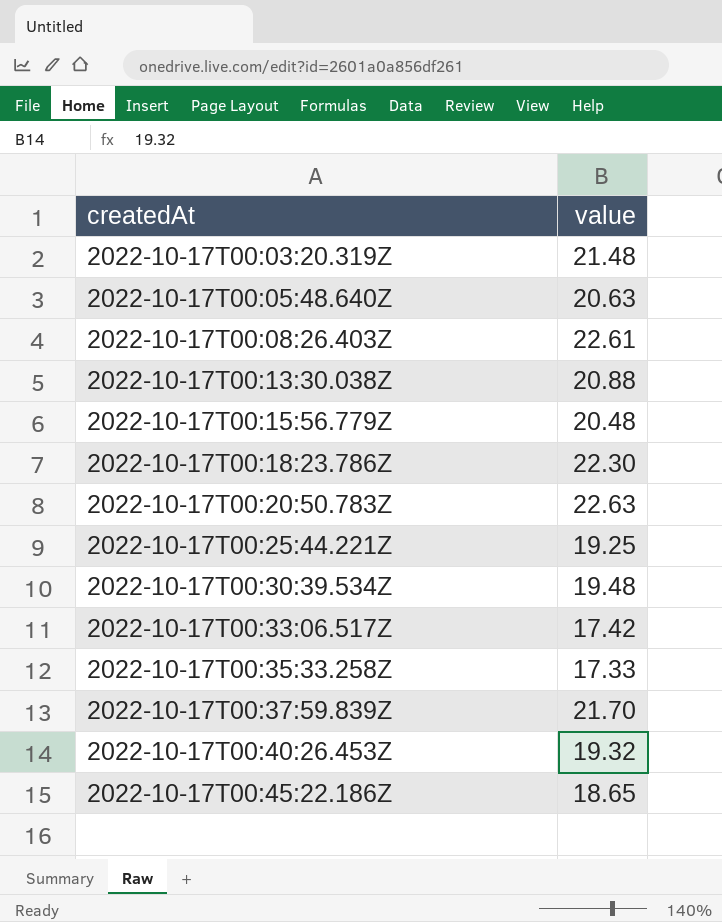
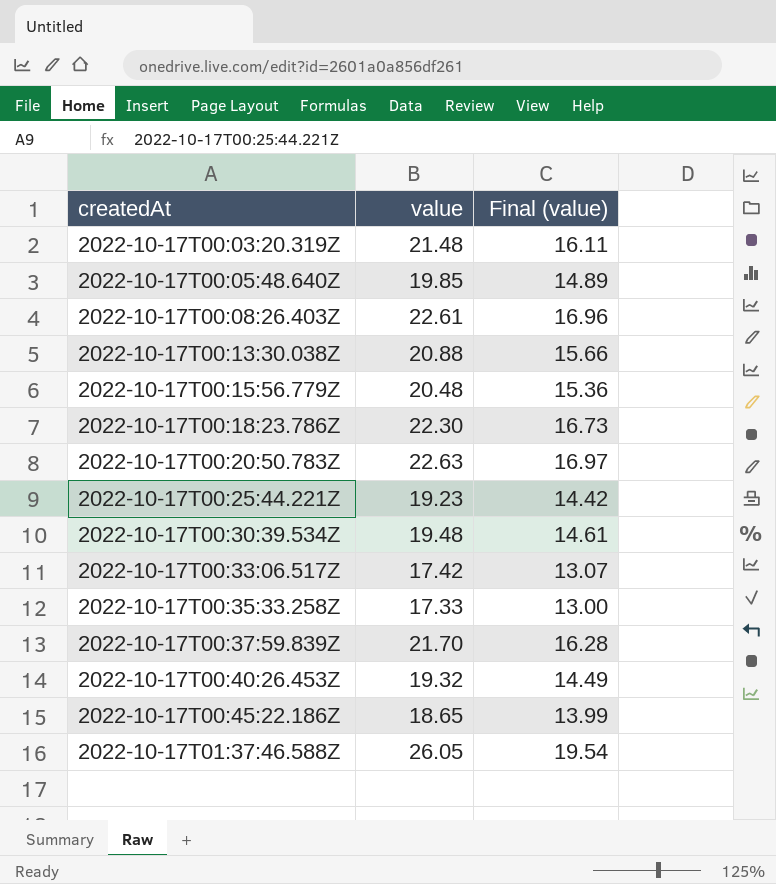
column Final (value) | formula: none -> [value] * 0.75
2022-10-17T00:05:48.640Z | value: 20.63 -> 19.85
2022-10-17T00:25:44.221Z | value: 19.25 -> 19.23
row 2022-10-17T01:37:46.588Z: none -> 26.05 | 19.54

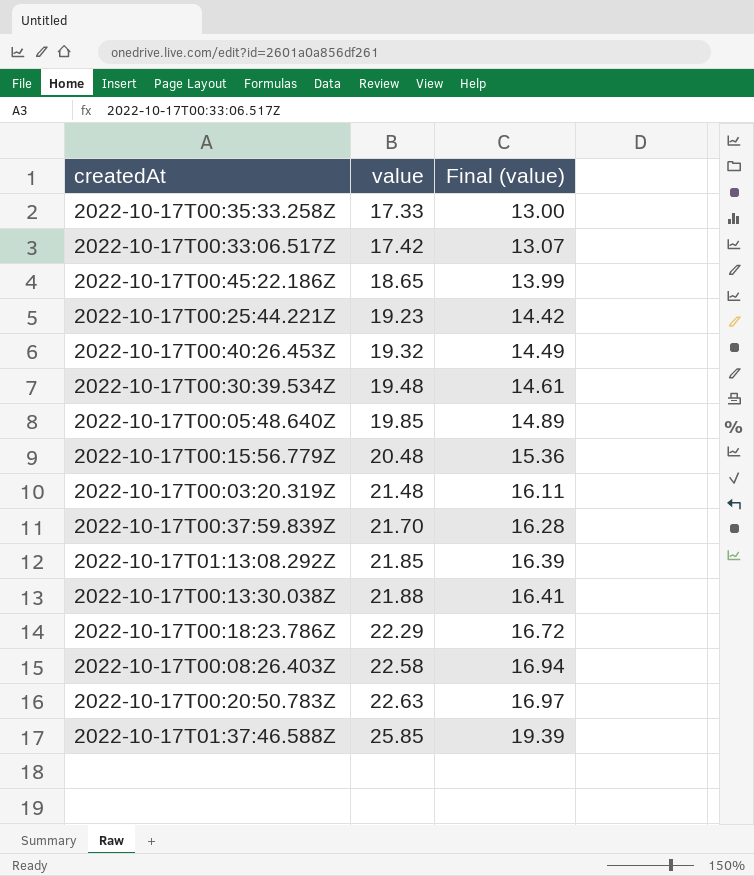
row order: createdAt ascending -> value ascending
row 2022-10-17T01:13:08.292Z: none -> 21.85 | 16.39
2022-10-17T00:13:30.038Z | value: 20.88 -> 21.88
2022-10-17T00:13:30.038Z | Final (value): 15.66 -> 16.41
2022-10-17T00:18:23.786Z | value: 22.30 -> 22.29
2022-10-17T00:18:23.786Z | Final (value): 16.73 -> 16.72
2022-10-17T00:08:26.403Z | value: 22.61 -> 22.58
2022-10-17T00:08:26.403Z | Final (value): 16.96 -> 16.94
2022-10-17T01:37:46.588Z | value: 26.05 -> 25.85
2022-10-17T01:37:46.588Z | Final (value): 19.54 -> 19.39

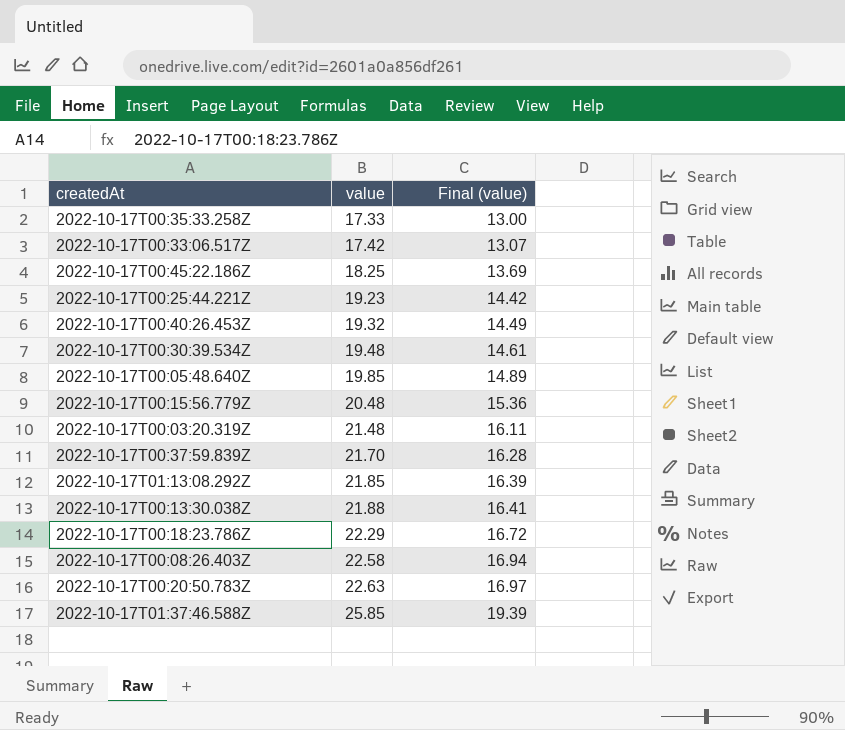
2022-10-17T00:45:22.186Z | value: 18.65 -> 18.25
2022-10-17T00:45:22.186Z | Final (value): 13.99 -> 13.69

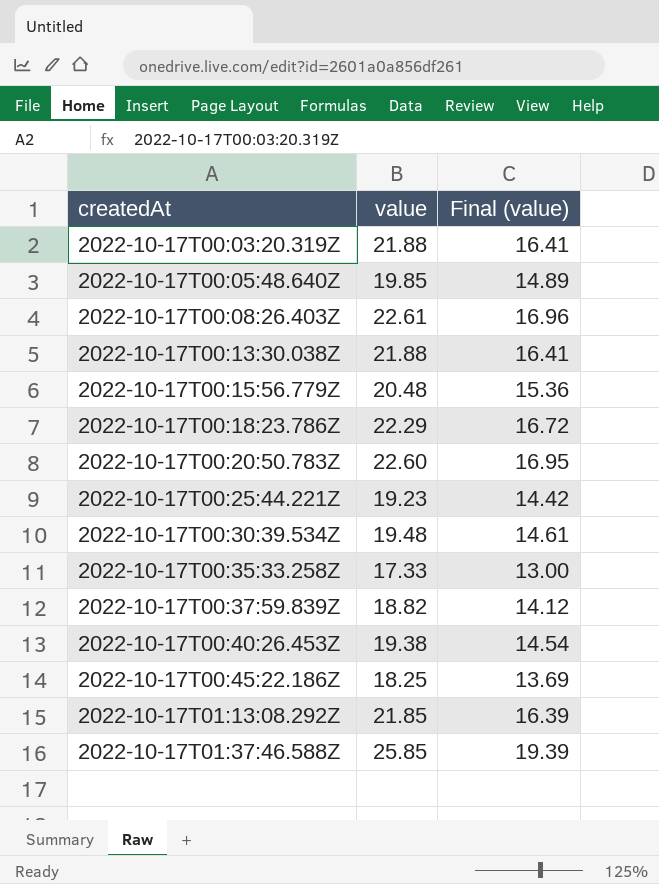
row order: value ascending -> createdAt ascending
row 2022-10-17T00:33:06.517Z: 17.42 | 13.07 -> none
2022-10-17T00:03:20.319Z | value: 21.48 -> 21.88
2022-10-17T00:03:20.319Z | Final (value): 16.11 -> 16.41
2022-10-17T00:08:26.403Z | value: 22.58 -> 22.61
2022-10-17T00:08:26.403Z | Final (value): 16.94 -> 16.96
2022-10-17T00:20:50.783Z | value: 22.63 -> 22.60
2022-10-17T00:20:50.783Z | Final (value): 16.97 -> 16.95
2022-10-17T00:37:59.839Z | value: 21.70 -> 18.82
2022-10-17T00:37:59.839Z | Final (value): 16.28 -> 14.12
2022-10-17T00:40:26.453Z | value: 19.32 -> 19.38
2022-10-17T00:40:26.453Z | Final (value): 14.49 -> 14.54

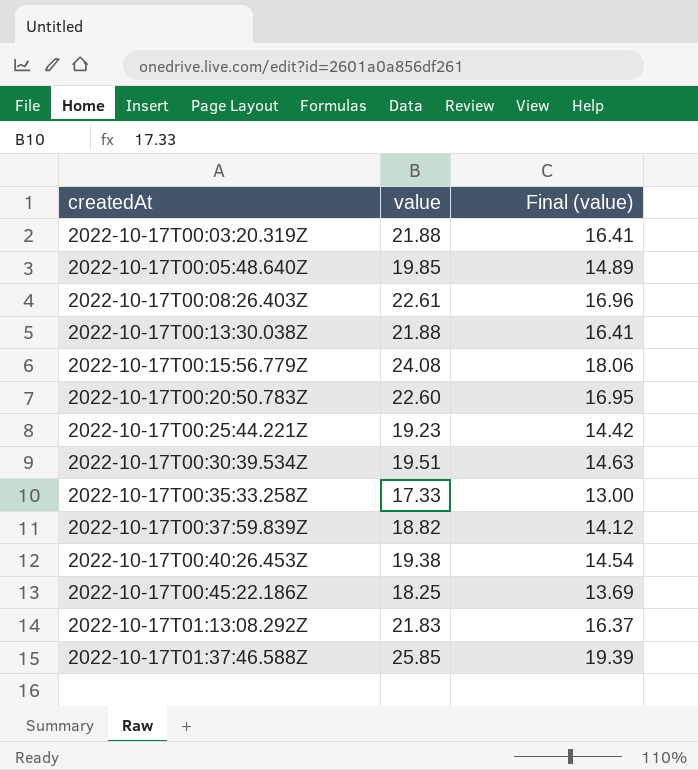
row 2022-10-17T00:18:23.786Z: 22.29 | 16.72 -> none
2022-10-17T00:15:56.779Z | value: 20.48 -> 24.08
2022-10-17T00:15:56.779Z | Final (value): 15.36 -> 18.06
2022-10-17T00:30:39.534Z | value: 19.48 -> 19.51
2022-10-17T00:30:39.534Z | Final (value): 14.61 -> 14.63
2022-10-17T01:13:08.292Z | value: 21.85 -> 21.83
2022-10-17T01:13:08.292Z | Final (value): 16.39 -> 16.37

